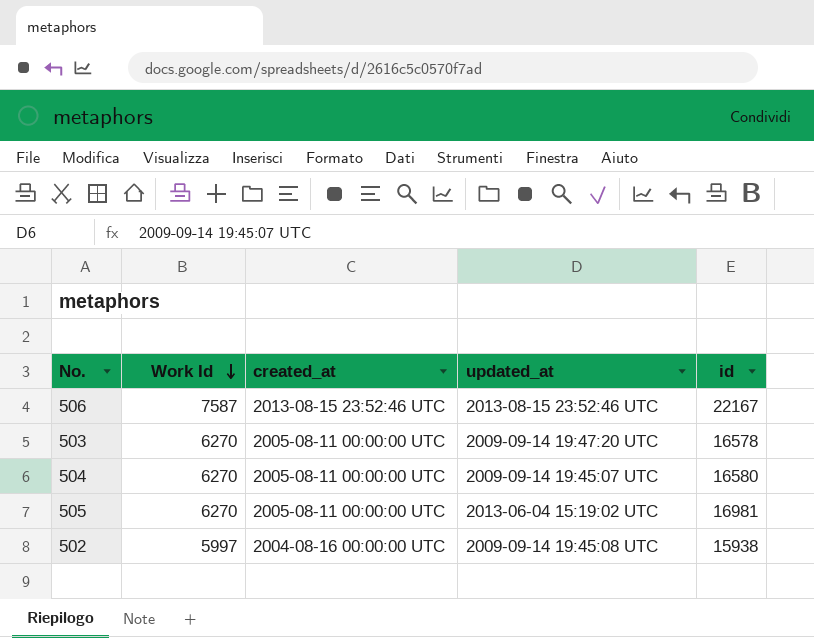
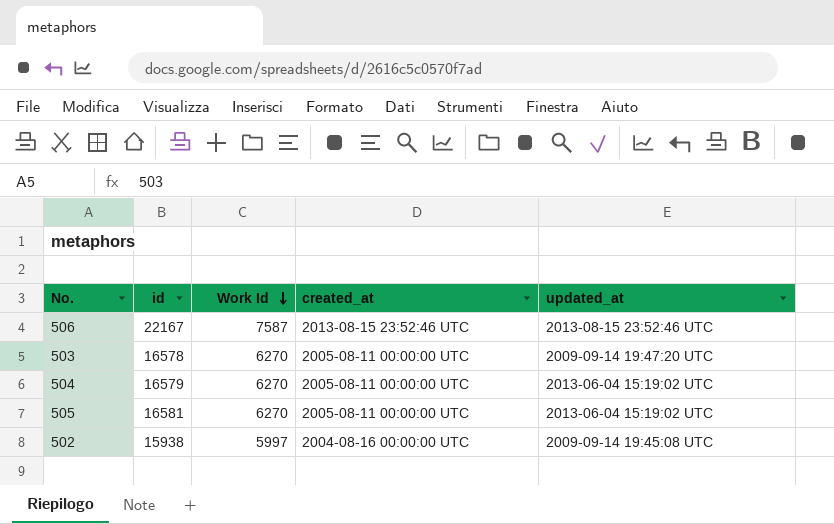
column id | position: 5 -> 2
504 | id: 16580 -> 16579
504 | updated_at: 2009-09-14 19:45:07 UTC -> 2013-06-04 15:19:02 UTC
505 | id: 16981 -> 16581

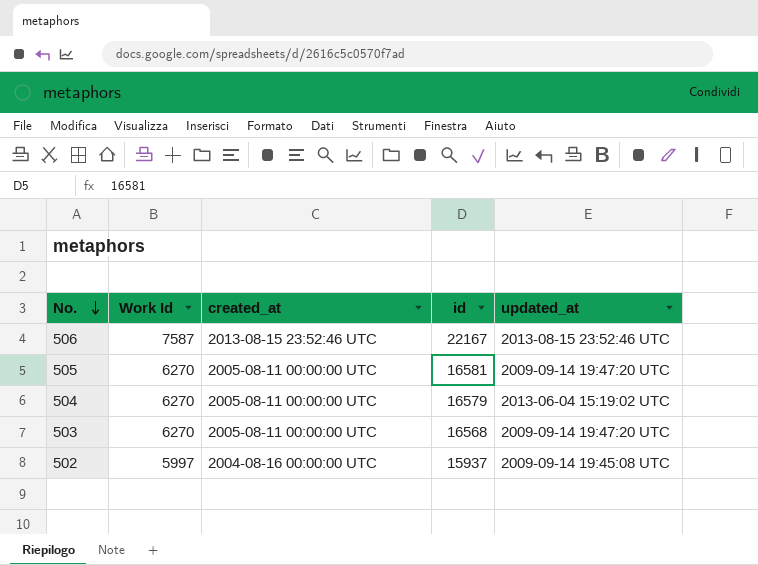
row order: Work Id descending -> No. descending
column id | position: 2 -> 4
505 | updated_at: 2013-06-04 15:19:02 UTC -> 2009-09-14 19:47:20 UTC
503 | id: 16578 -> 16568
502 | id: 15938 -> 15937

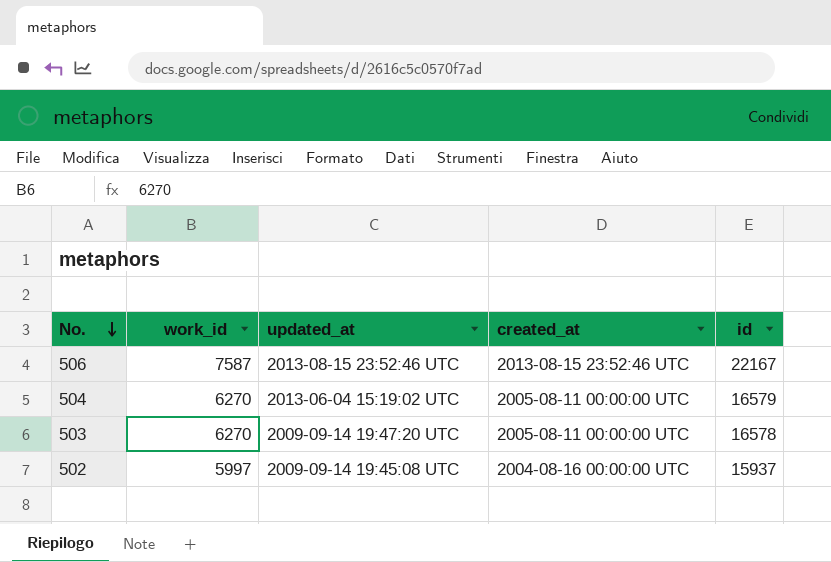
column name: Work Id -> work_id
column updated_at | position: 5 -> 3
row 505: 6270 | 2005-08-11 00:00:00 UTC | 16581 | 2009-09-14 19:47:20 UTC -> none
503 | id: 16568 -> 16578

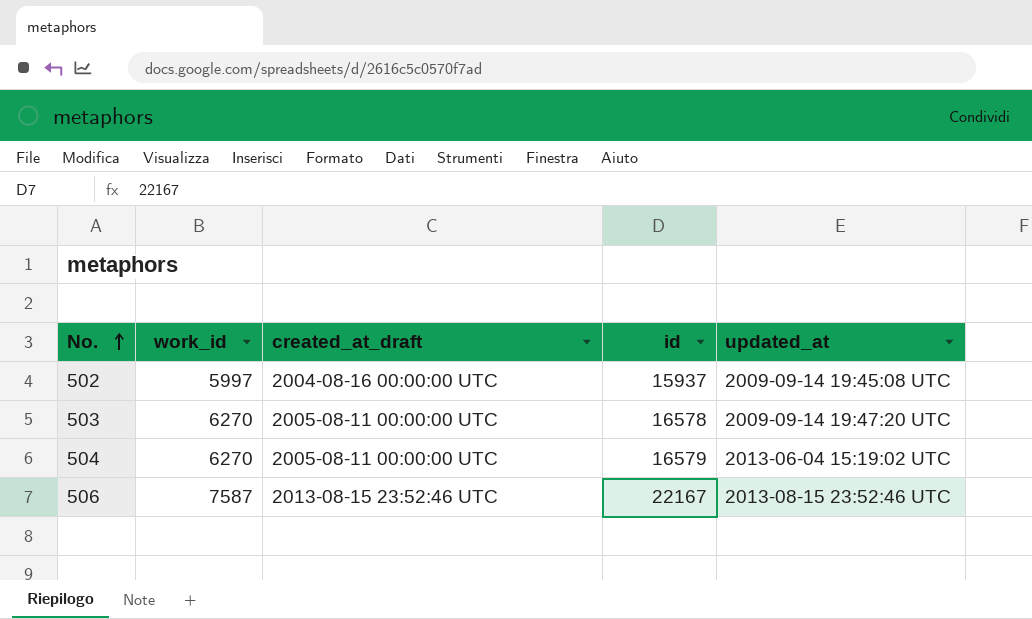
row order: No. descending -> No. ascending
column name: created_at -> created_at_draft
column updated_at | position: 3 -> 5

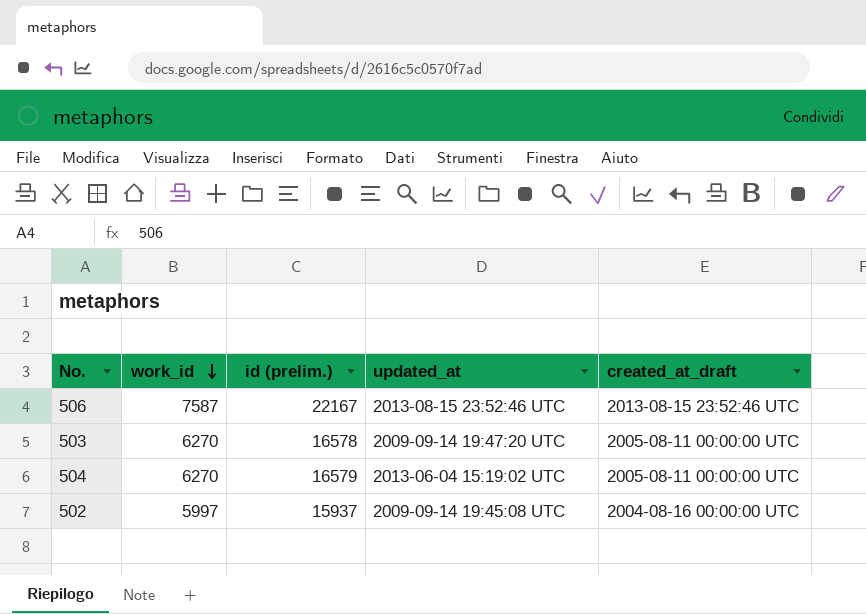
row order: No. ascending -> work_id descending
column name: id -> id (prelim.)
column created_at_draft | position: 3 -> 5

